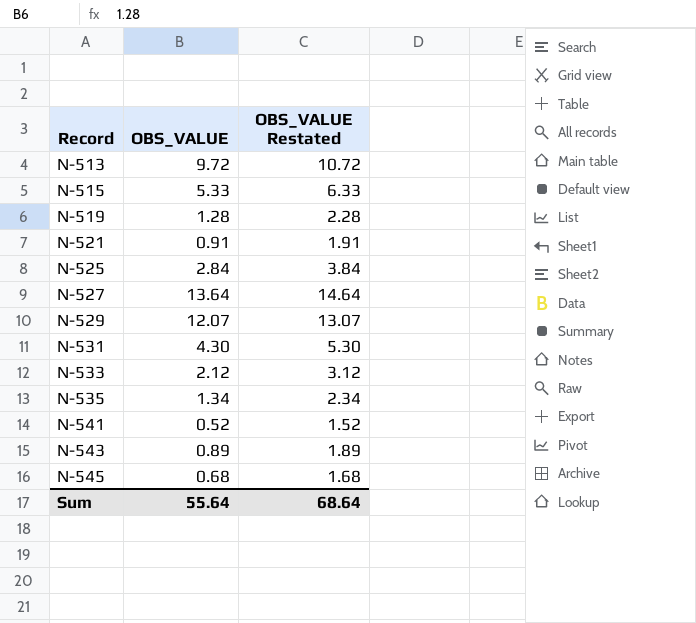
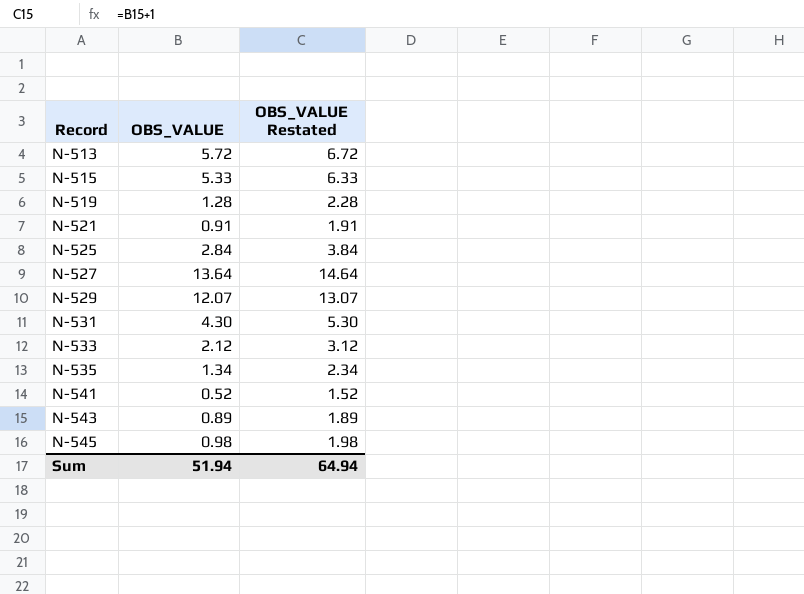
N-513 | OBS_VALUE: 9.72 -> 5.72
N-513 | OBS_VALUE Restated: 10.72 -> 6.72
N-545 | OBS_VALUE: 0.68 -> 0.98
N-545 | OBS_VALUE Restated: 1.68 -> 1.98
Sum | OBS_VALUE: 55.64 -> 51.94
Sum | OBS_VALUE Restated: 68.64 -> 64.94

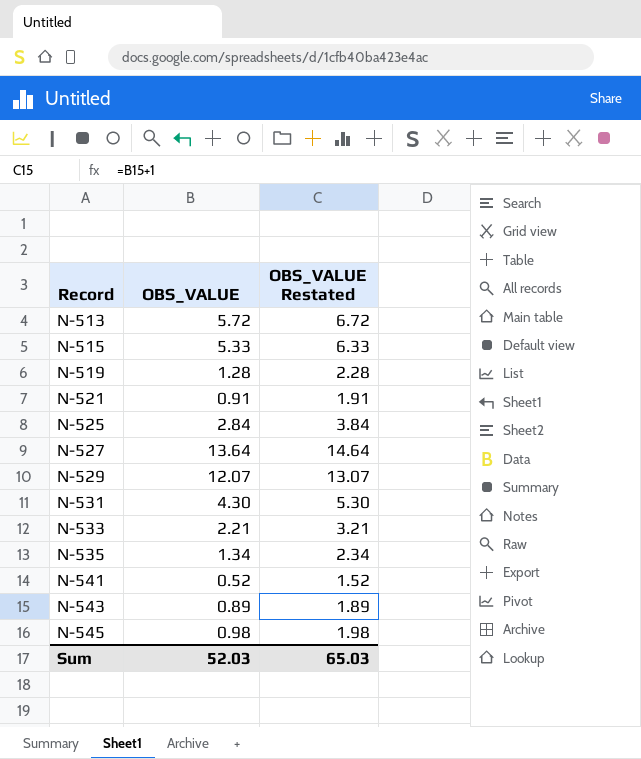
N-533 | OBS_VALUE: 2.12 -> 2.21
N-533 | OBS_VALUE Restated: 3.12 -> 3.21
Sum | OBS_VALUE: 51.94 -> 52.03
Sum | OBS_VALUE Restated: 64.94 -> 65.03

